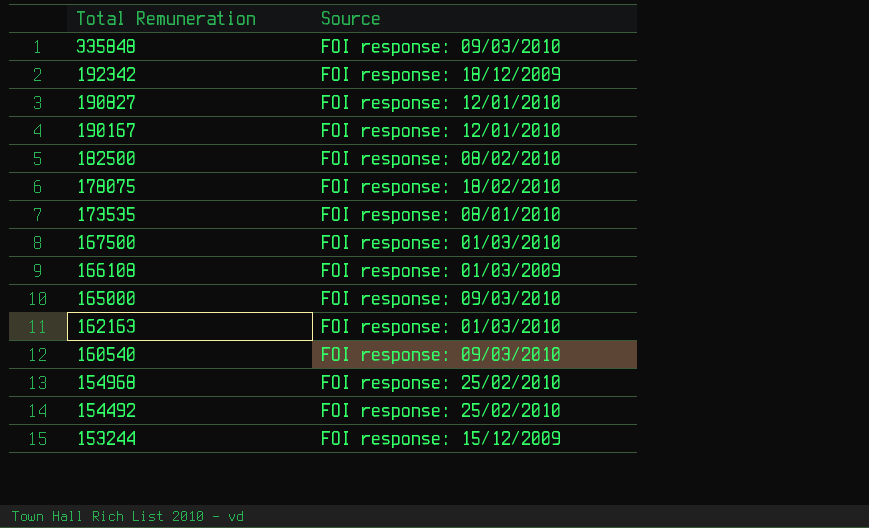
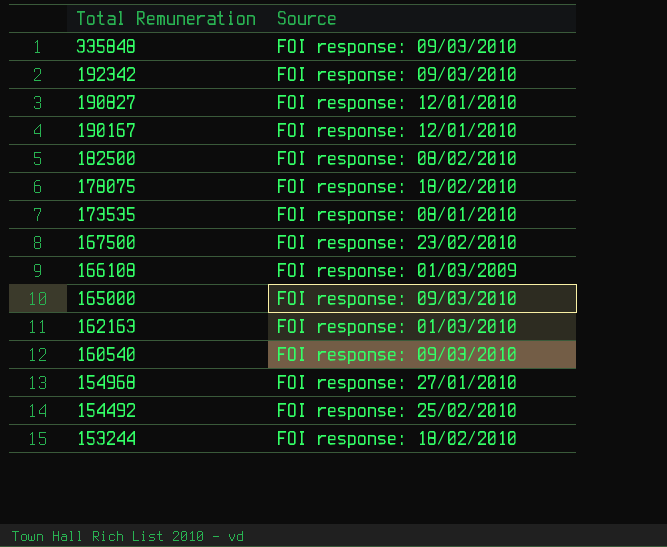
192342 | Source: FOI response: 18/12/2009 -> FOI response: 09/03/2010
167500 | Source: FOI response: 01/03/2010 -> FOI response: 23/02/2010
154968 | Source: FOI response: 25/02/2010 -> FOI response: 27/01/2010
153244 | Source: FOI response: 15/12/2009 -> FOI response: 18/02/2010

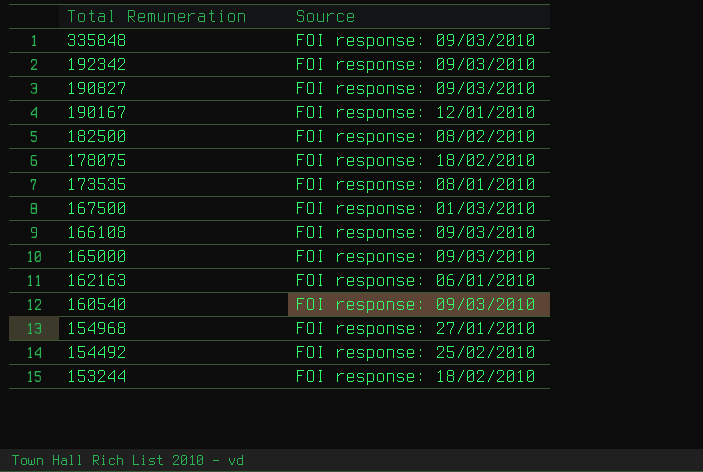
190827 | Source: FOI response: 12/01/2010 -> FOI response: 09/03/2010
167500 | Source: FOI response: 23/02/2010 -> FOI response: 01/03/2010
166108 | Source: FOI response: 01/03/2009 -> FOI response: 09/03/2010
162163 | Source: FOI response: 01/03/2010 -> FOI response: 06/01/2010

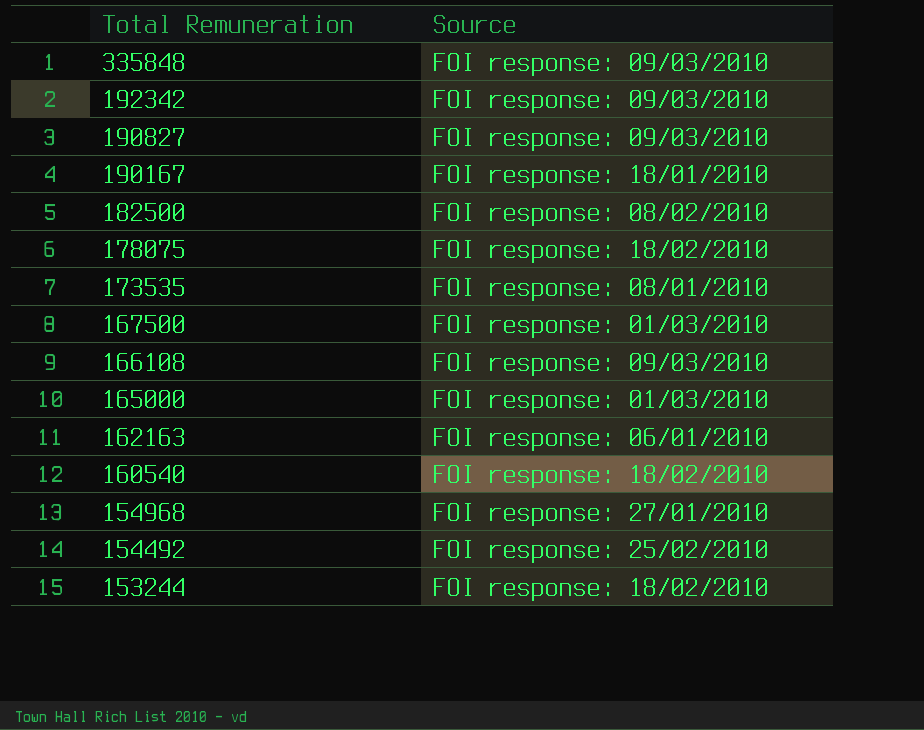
190167 | Source: FOI response: 12/01/2010 -> FOI response: 18/01/2010
165000 | Source: FOI response: 09/03/2010 -> FOI response: 01/03/2010
160540 | Source: FOI response: 09/03/2010 -> FOI response: 18/02/2010

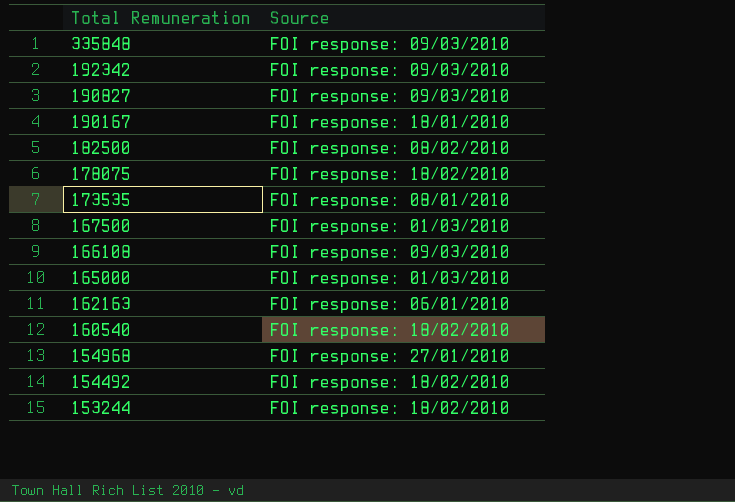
154492 | Source: FOI response: 25/02/2010 -> FOI response: 18/02/2010

